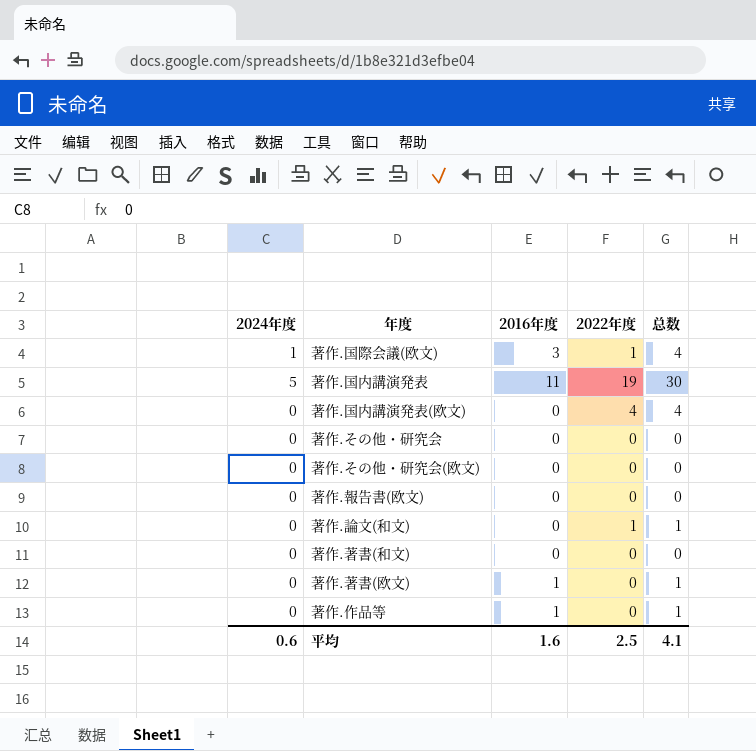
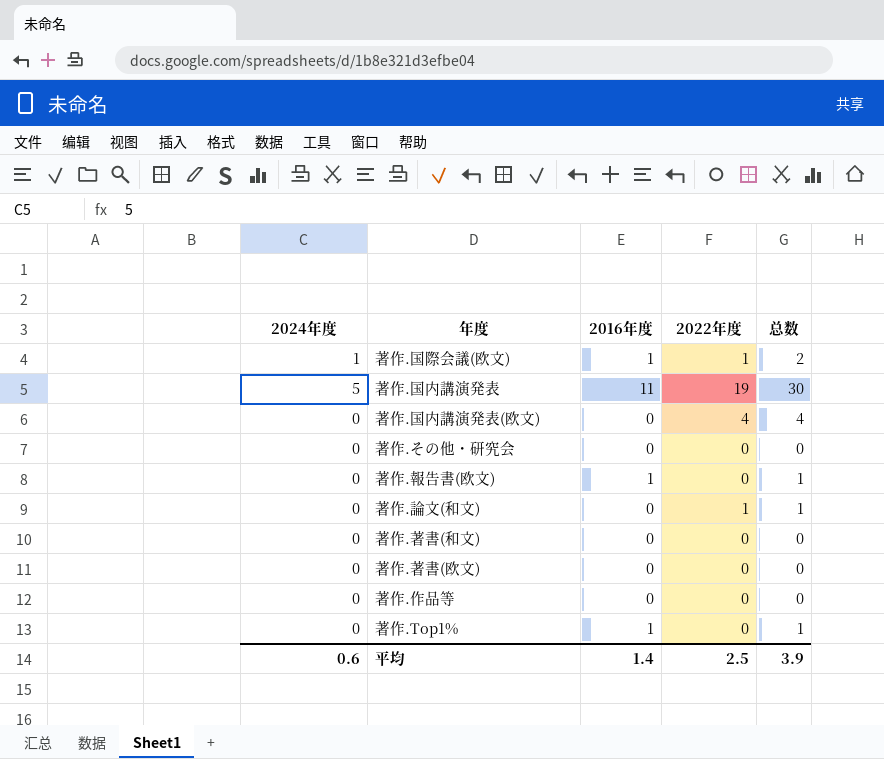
row 著作.その他・研究会(欧文): 0 | 0 | 0 | 0 -> none
著作.国際会議(欧文) | 2016年度: 3 -> 1
著作.国際会議(欧文) | 总数: 4 -> 2
著作.報告書(欧文) | 2016年度: 0 -> 1
著作.報告書(欧文) | 总数: 0 -> 1
著作.著書(欧文) | 2016年度: 1 -> 0
著作.著書(欧文) | 总数: 1 -> 0
著作.作品等 | 2016年度: 1 -> 0
著作.作品等 | 总数: 1 -> 0
row 著作.Top1%: none -> 0 | 1 | 0 | 1
平均 | 2016年度: 1.6 -> 1.4
平均 | 总数: 4.1 -> 3.9

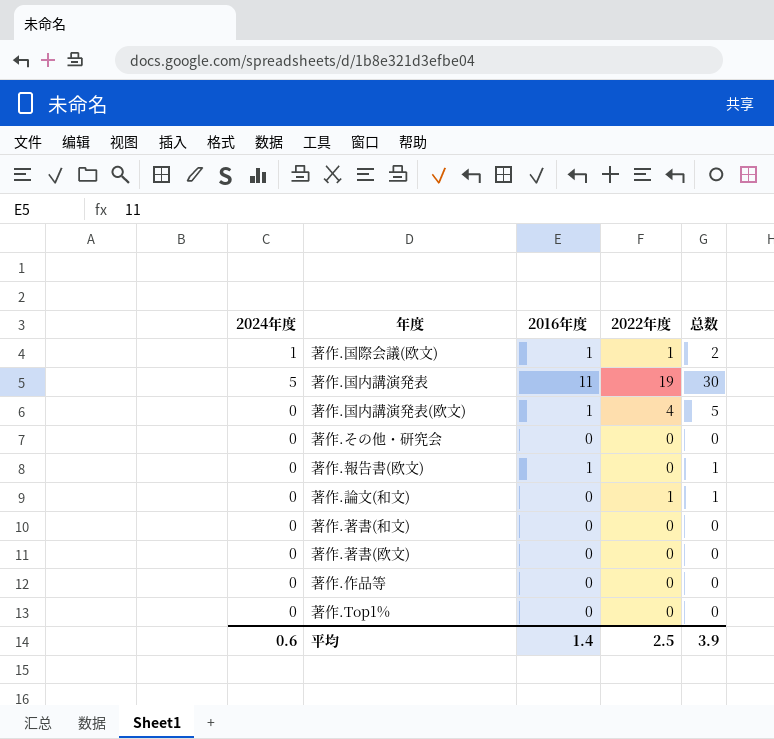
著作.国内講演発表(欧文) | 2016年度: 0 -> 1
著作.国内講演発表(欧文) | 总数: 4 -> 5
著作.Top1% | 2016年度: 1 -> 0
著作.Top1% | 总数: 1 -> 0

